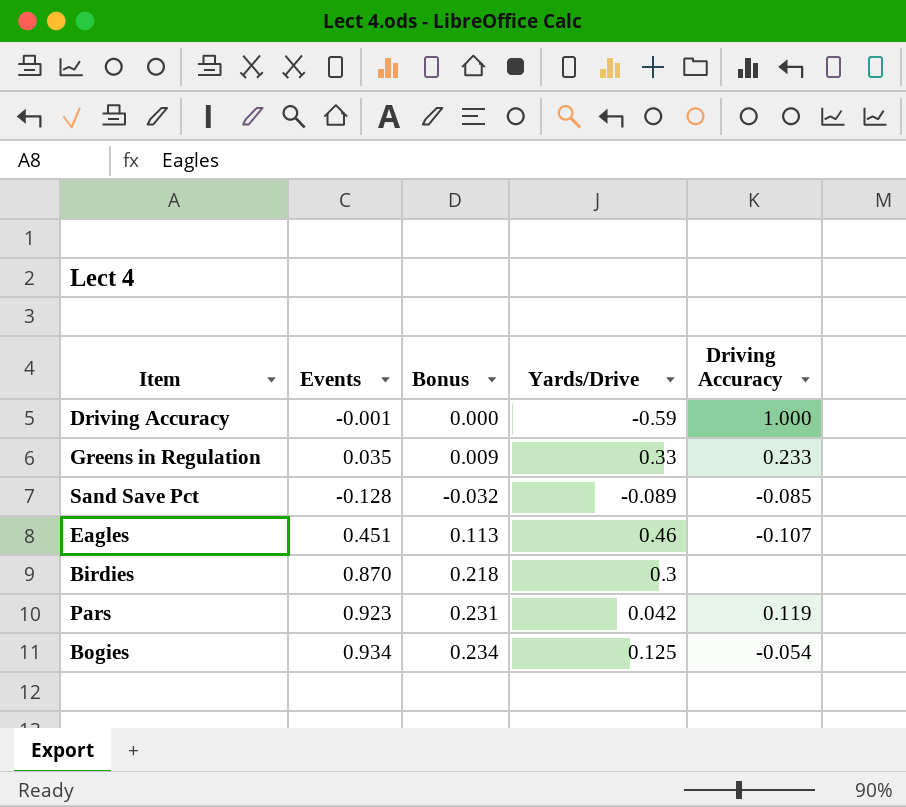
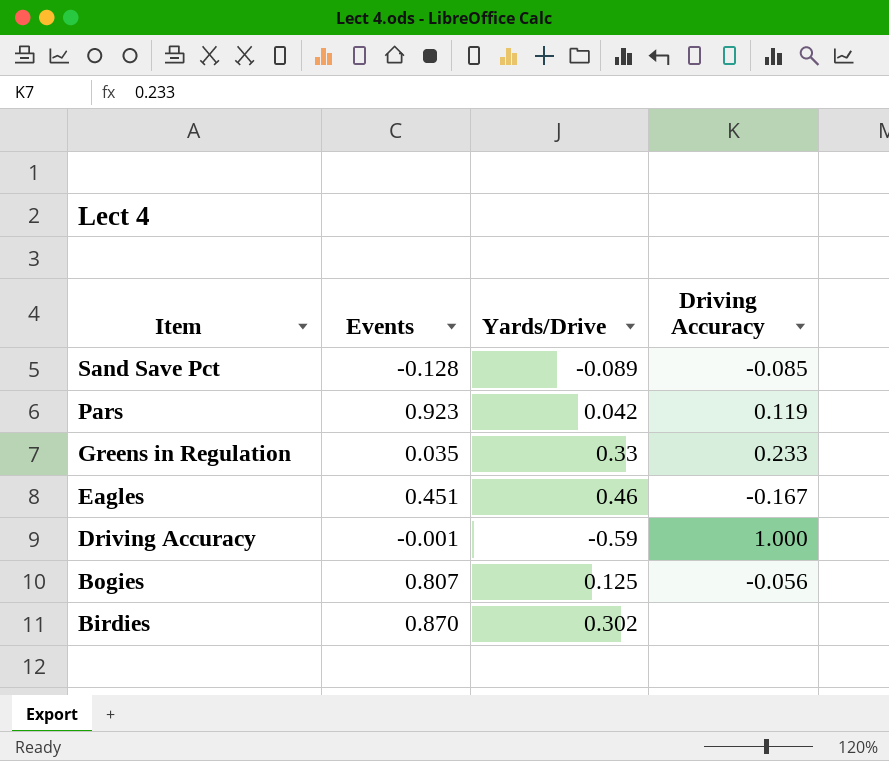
row order: none -> Item descending
column Bonus | formula: [Events] * 0.25 -> none
Eagles | Driving Accuracy: -0.107 -> -0.167
Bogies | Events: 0.934 -> 0.807
Bogies | Driving Accuracy: -0.054 -> -0.056
Birdies | Yards/Drive: 0.3 -> 0.302

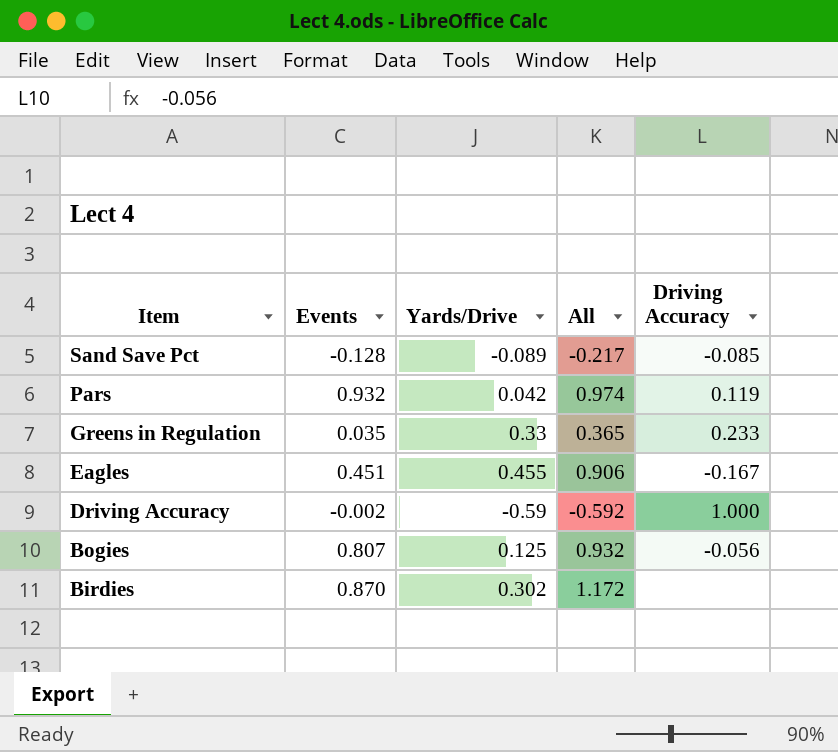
column All | formula: none -> [Events] + [Yards/Drive]
Pars | Events: 0.923 -> 0.932
Eagles | Yards/Drive: 0.46 -> 0.455
Driving Accuracy | Events: -0.001 -> -0.002

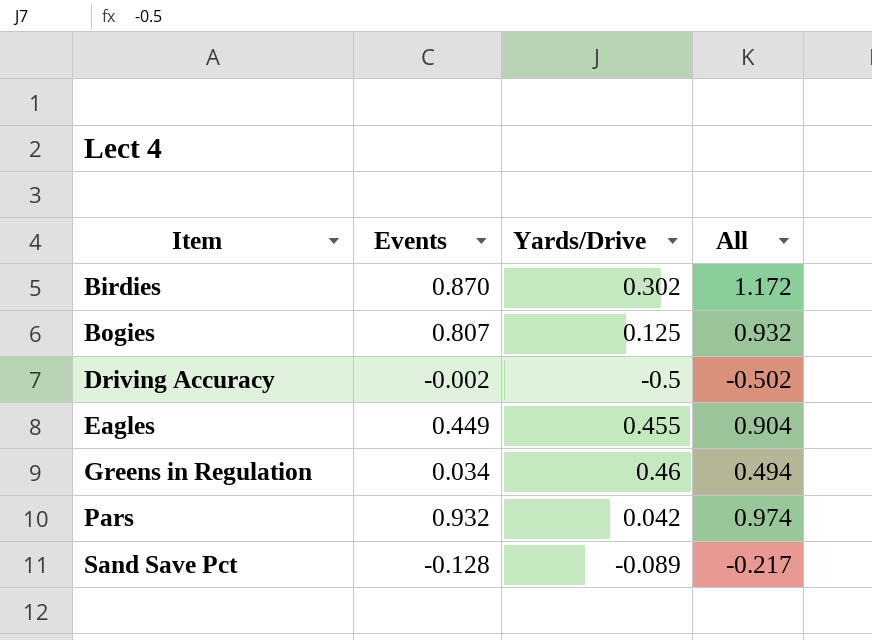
row order: Item descending -> Item ascending
column Driving Accuracy | position: 5 -> none
Driving Accuracy | Yards/Drive: -0.59 -> -0.5
Driving Accuracy | All: -0.592 -> -0.502
Eagles | Events: 0.451 -> 0.449
Eagles | All: 0.906 -> 0.904
Greens in Regulation | Events: 0.035 -> 0.034
Greens in Regulation | Yards/Drive: 0.33 -> 0.46
Greens in Regulation | All: 0.365 -> 0.494

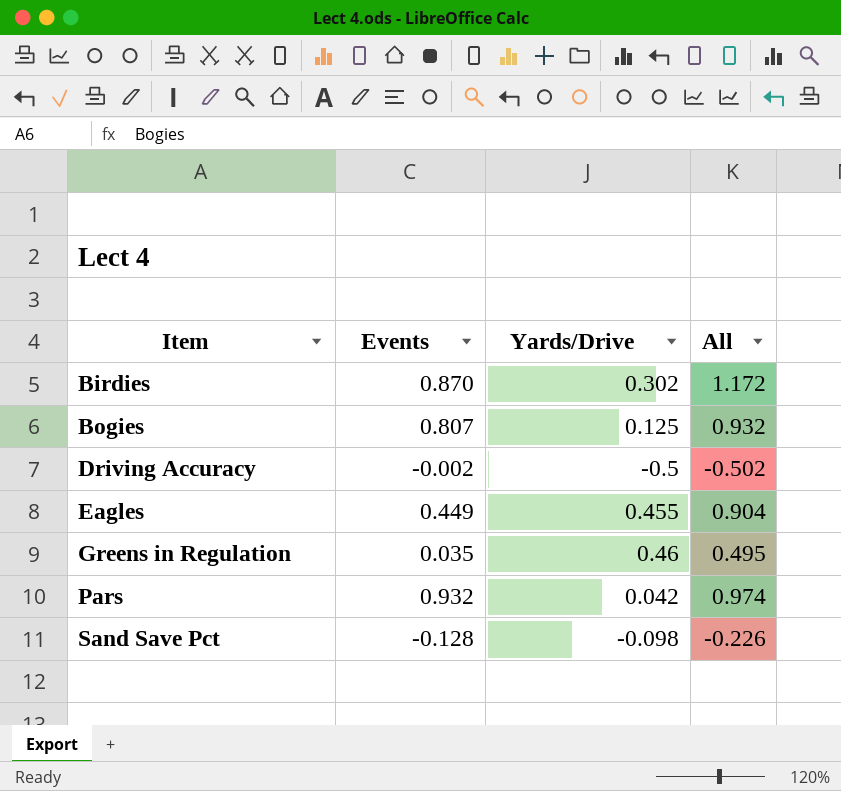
Greens in Regulation | Events: 0.034 -> 0.035
Greens in Regulation | All: 0.494 -> 0.495
Sand Save Pct | Yards/Drive: -0.089 -> -0.098
Sand Save Pct | All: -0.217 -> -0.226

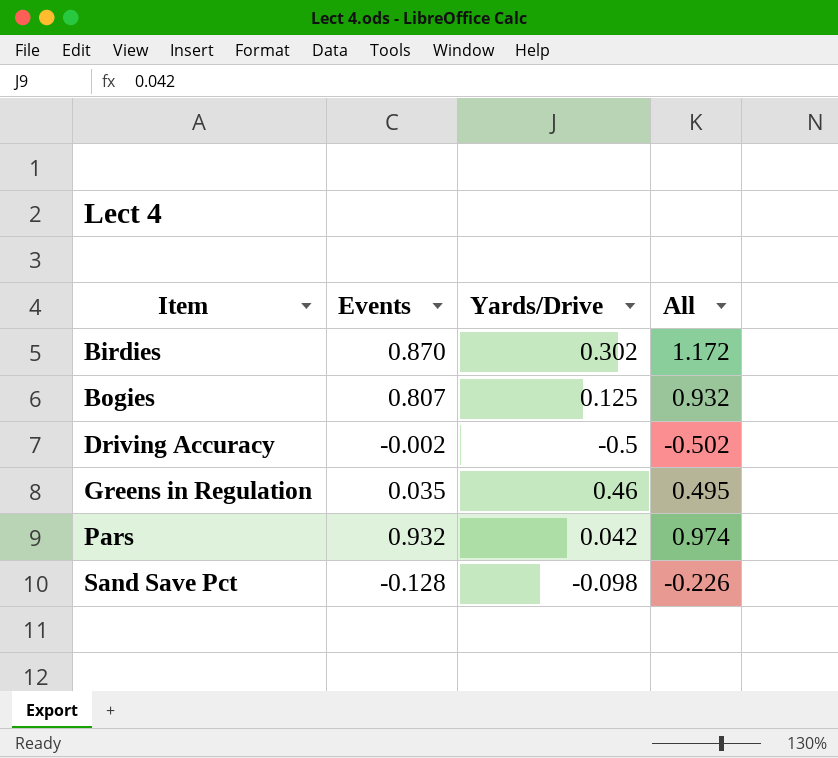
row Eagles: 0.449 | 0.455 | 0.904 -> none

